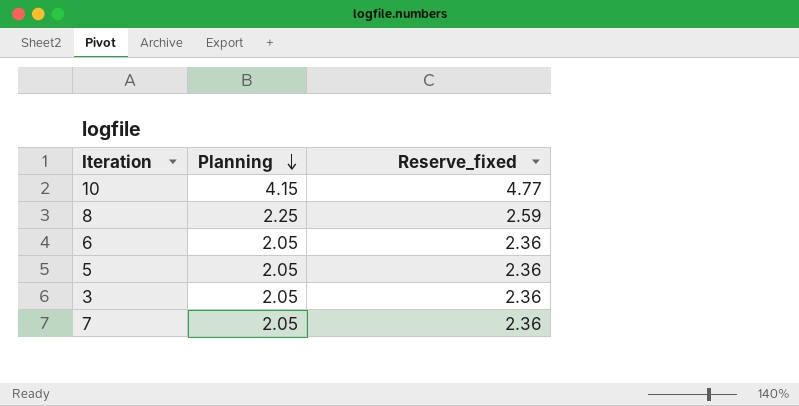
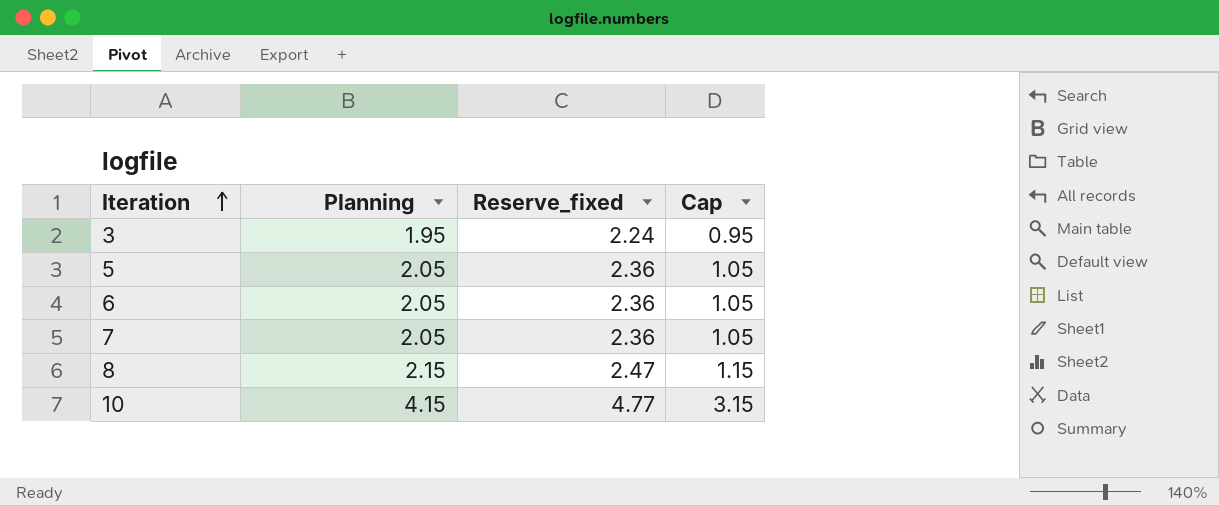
row order: Planning descending -> Iteration ascending
column Cap | formula: none -> [Planning] - 1
3 | Planning: 2.05 -> 1.95
3 | Reserve_fixed: 2.36 -> 2.24
8 | Planning: 2.25 -> 2.15
8 | Reserve_fixed: 2.59 -> 2.47

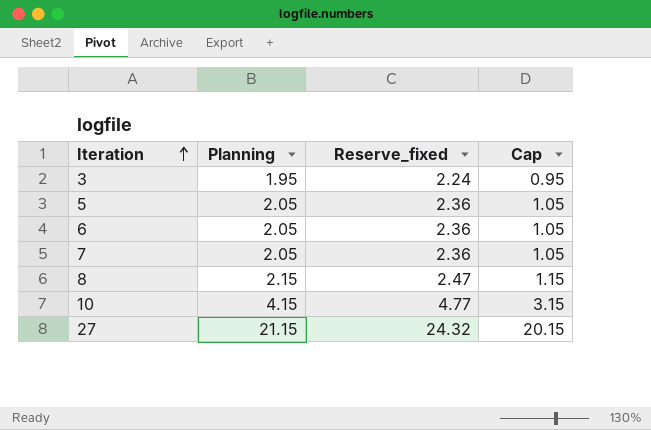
row 27: none -> 21.15 | 24.32 | 20.15

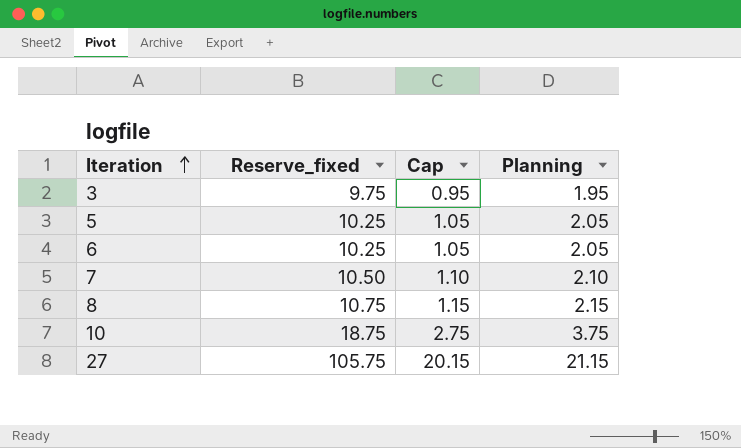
column Reserve_fixed | formula: [Planning] * 1.15 -> [Planning] * 5
column Planning | position: 2 -> 4
7 | Cap: 1.05 -> 1.10
7 | Planning: 2.05 -> 2.10
10 | Cap: 3.15 -> 2.75
10 | Planning: 4.15 -> 3.75

